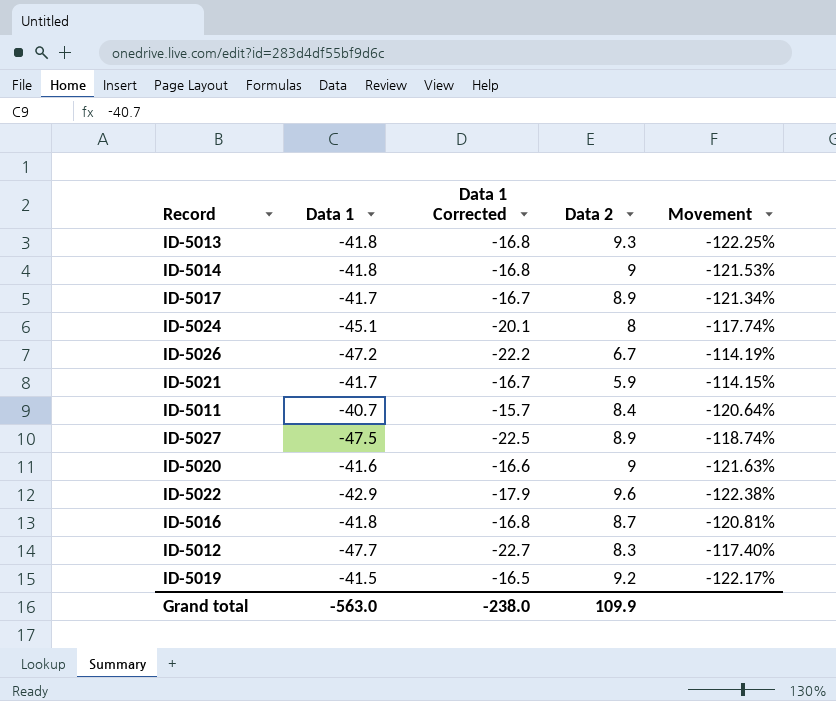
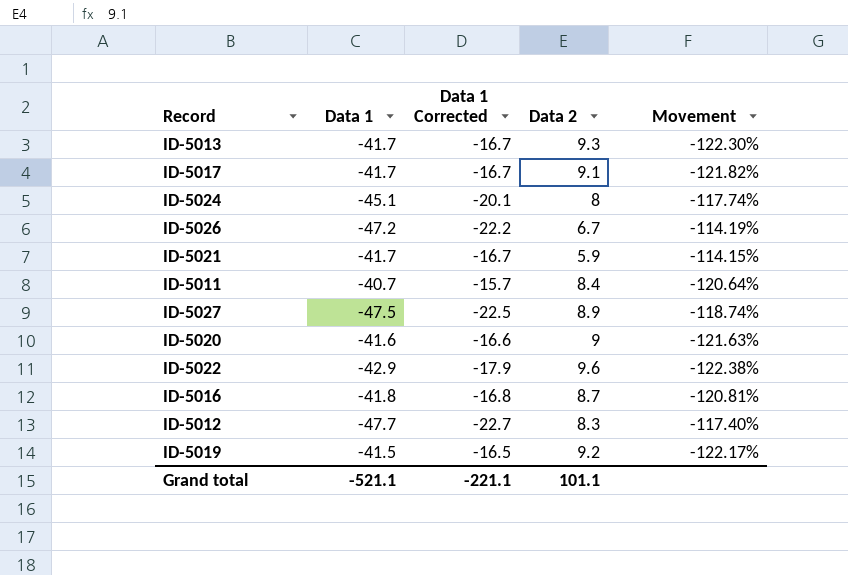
row ID-5014: -41.8 | -16.8 | 9 | -121.53% -> none
ID-5013 | Data 1: -41.8 -> -41.7
ID-5013 | Data 1 Corrected: -16.8 -> -16.7
ID-5013 | Movement: -122.25% -> -122.30%
ID-5017 | Data 2: 8.9 -> 9.1
ID-5017 | Movement: -121.34% -> -121.82%
Grand total | Data 1: -563.0 -> -521.1
Grand total | Data 1 Corrected: -238.0 -> -221.1
Grand total | Data 2: 109.9 -> 101.1

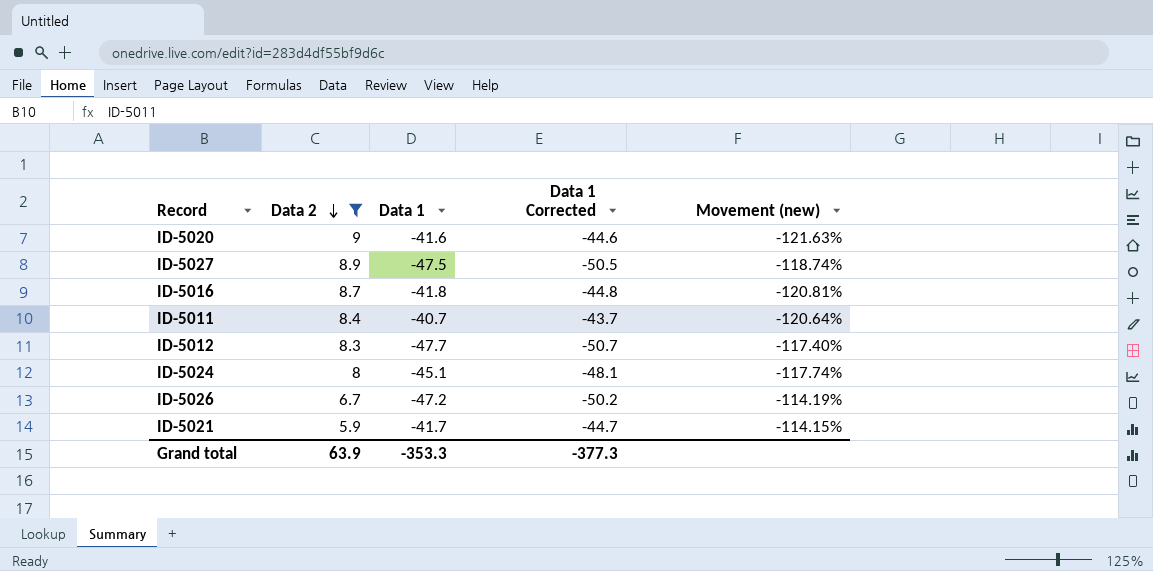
filter: none -> Data 2 <= 9
row order: none -> Data 2 descending
column Data 2 | position: 4 -> 2
column Data 1 Corrected | formula: [Data 1] + 25 -> [Data 1] - 3
column name: Movement -> Movement (new)
Grand total | Data 2: 101.1 -> 63.9
Grand total | Data 1: -521.1 -> -353.3
Grand total | Data 1 Corrected: -221.1 -> -377.3

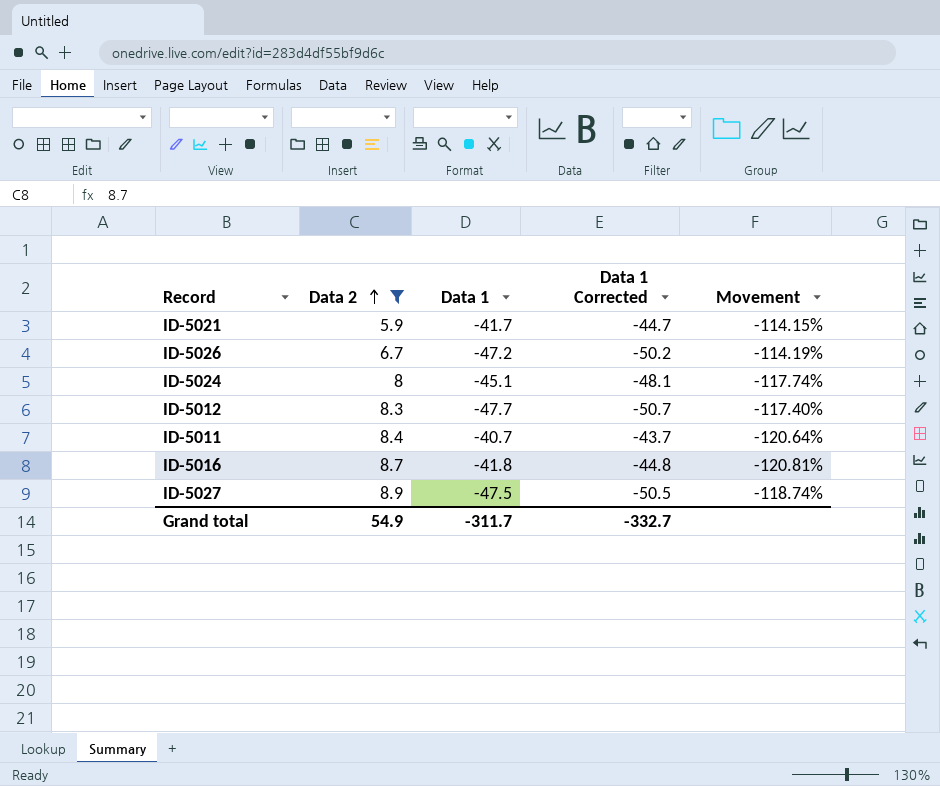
row order: Data 2 descending -> Data 2 ascending
column name: Movement (new) -> Movement
row ID-5020: 9 | -41.6 | -44.6 | -121.63% -> none
Grand total | Data 2: 63.9 -> 54.9
Grand total | Data 1: -353.3 -> -311.7
Grand total | Data 1 Corrected: -377.3 -> -332.7

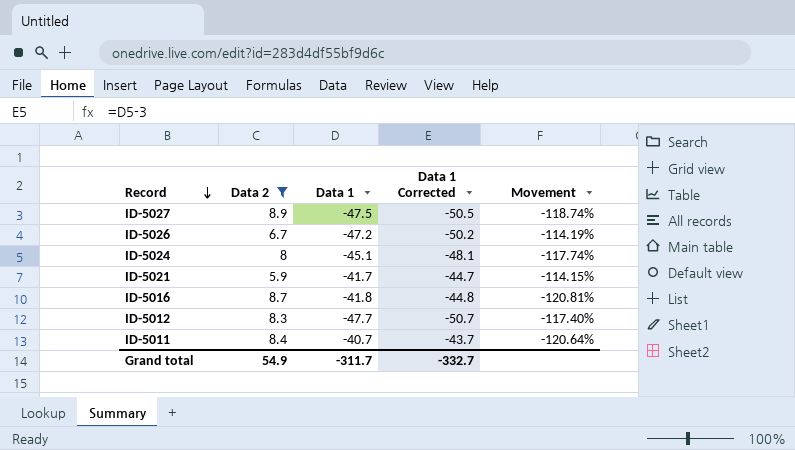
row order: Data 2 ascending -> Record descending

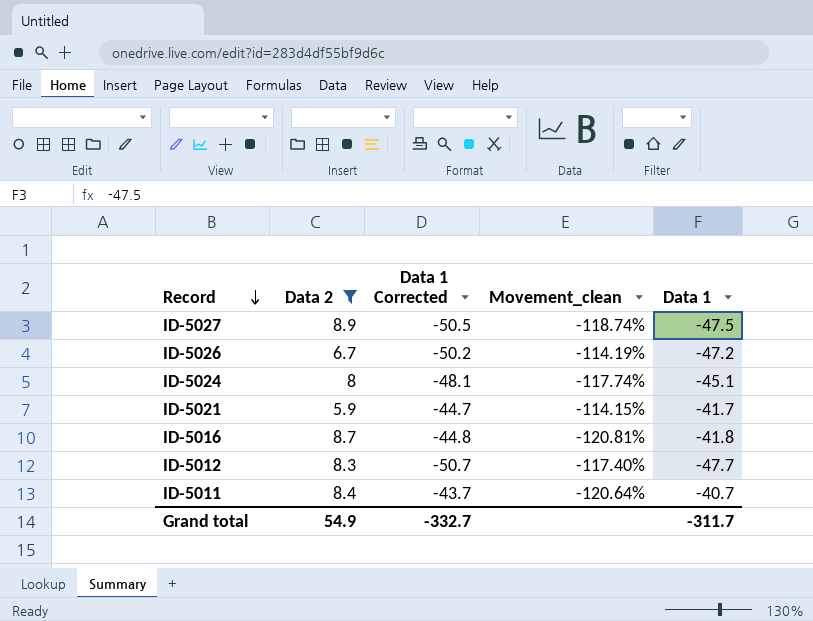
column name: Movement -> Movement_clean
column Data 1 | position: 3 -> 5

